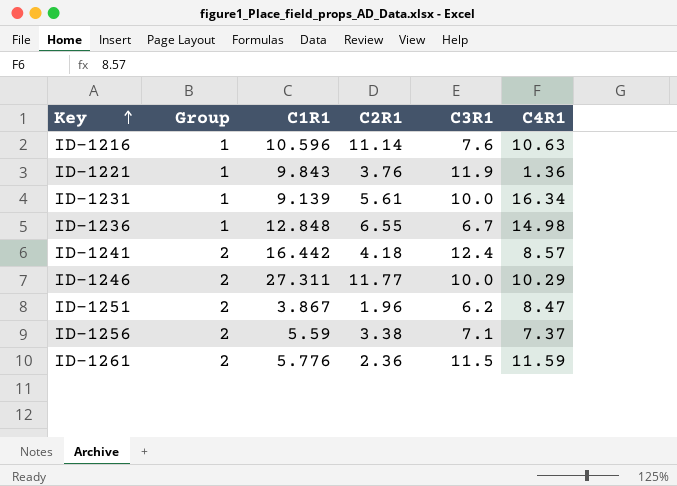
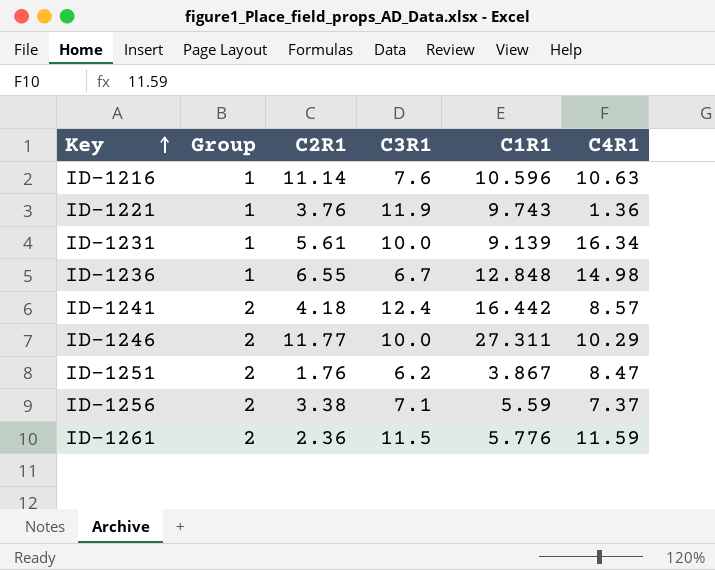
column C1R1 | position: 3 -> 5
ID-1221 | C1R1: 9.843 -> 9.743
ID-1251 | C2R1: 1.96 -> 1.76

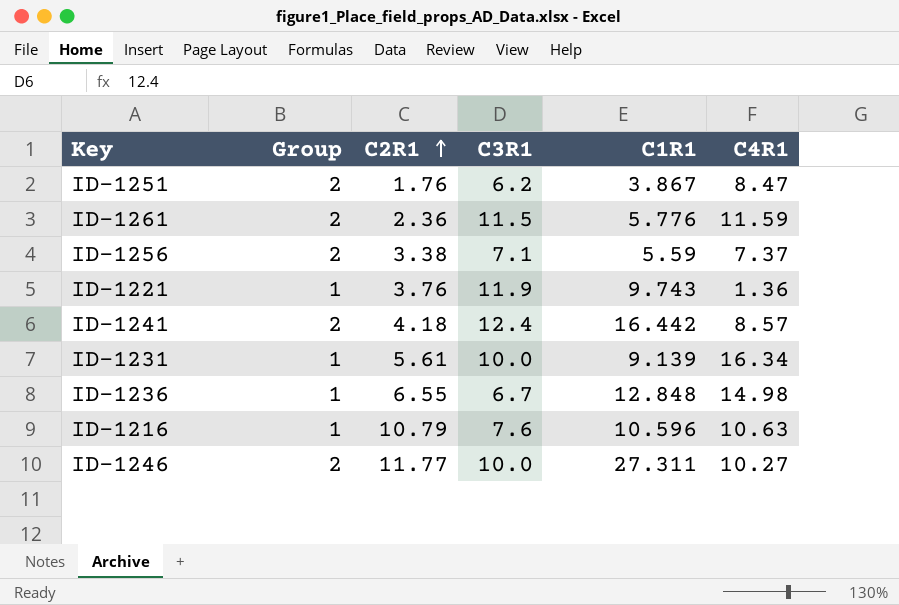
row order: Key ascending -> C2R1 ascending
ID-1216 | C2R1: 11.14 -> 10.79
ID-1246 | C4R1: 10.29 -> 10.27

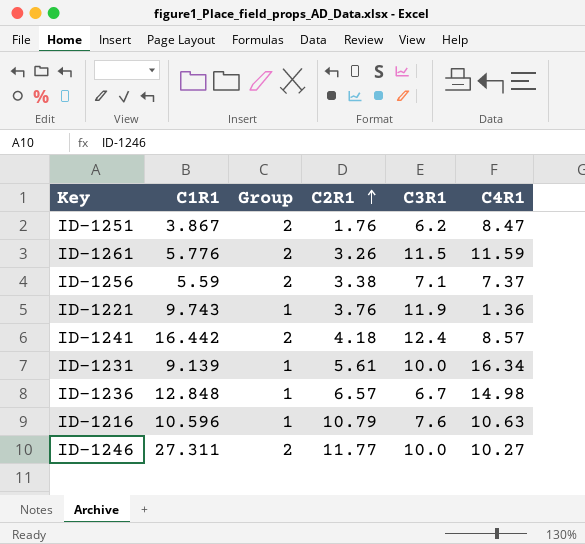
column C1R1 | position: 5 -> 2
ID-1261 | C2R1: 2.36 -> 3.26
ID-1236 | C2R1: 6.55 -> 6.57

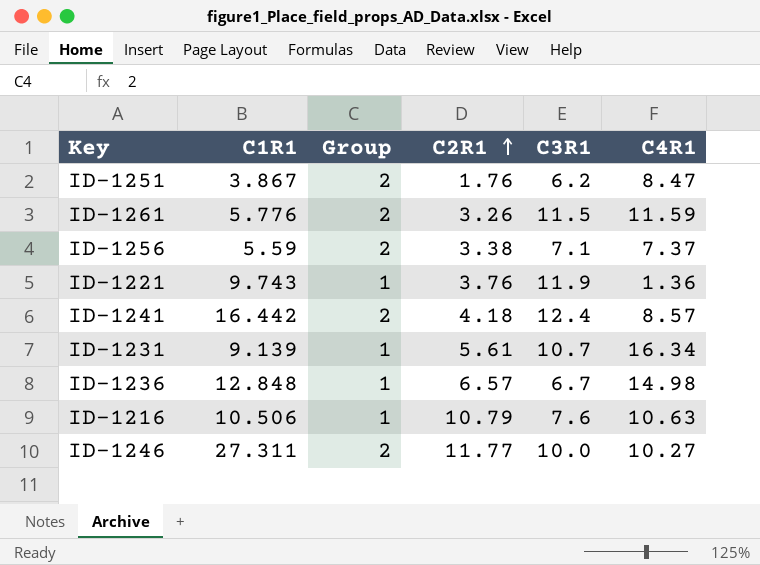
ID-1231 | C3R1: 10.0 -> 10.7
ID-1216 | C1R1: 10.596 -> 10.506

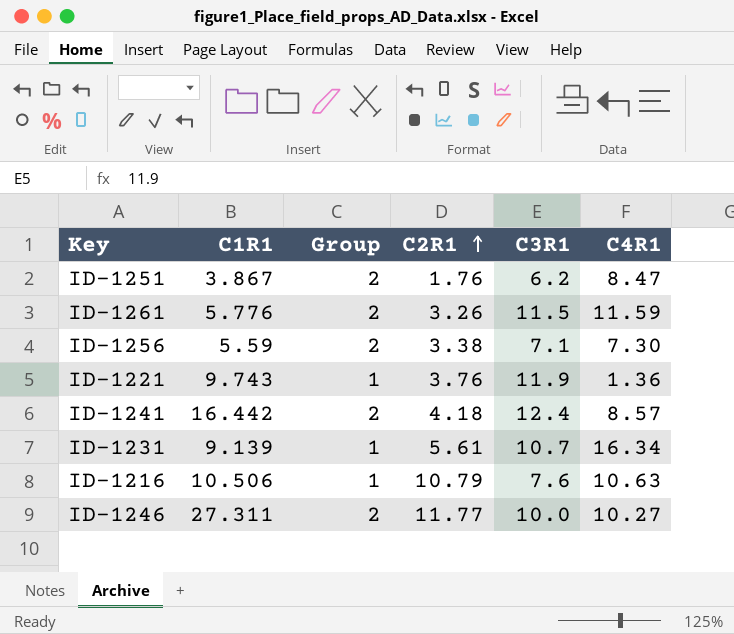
row ID-1236: 12.848 | 1 | 6.57 | 6.7 | 14.98 -> none
ID-1256 | C4R1: 7.37 -> 7.30

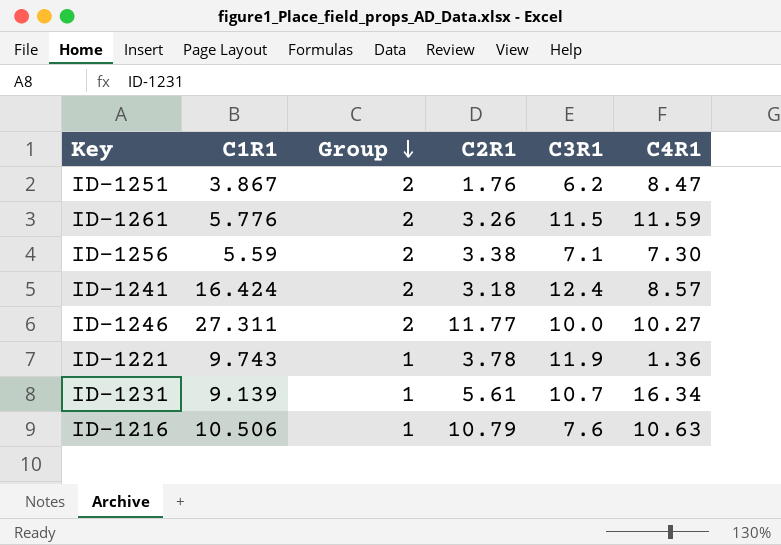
row order: C2R1 ascending -> Group descending
ID-1241 | C1R1: 16.442 -> 16.424
ID-1241 | C2R1: 4.18 -> 3.18
ID-1221 | C2R1: 3.76 -> 3.78

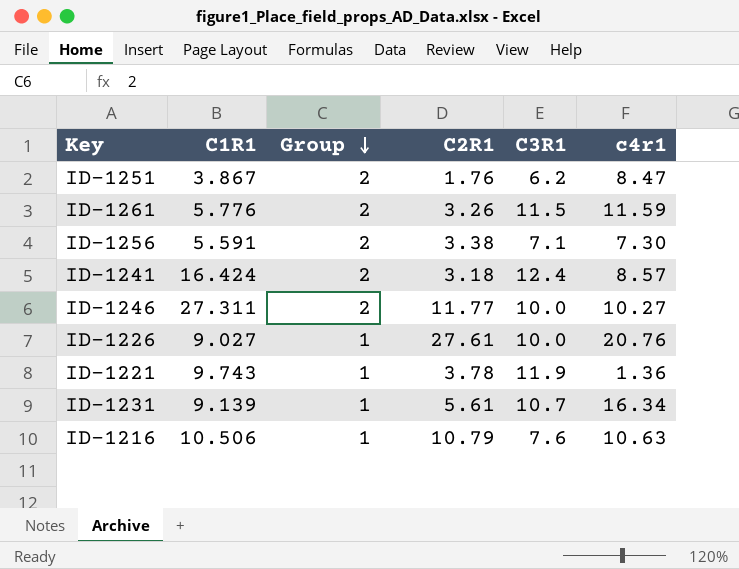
column name: C4R1 -> c4r1
ID-1256 | C1R1: 5.59 -> 5.591
row ID-1226: none -> 9.027 | 1 | 27.61 | 10.0 | 20.76

